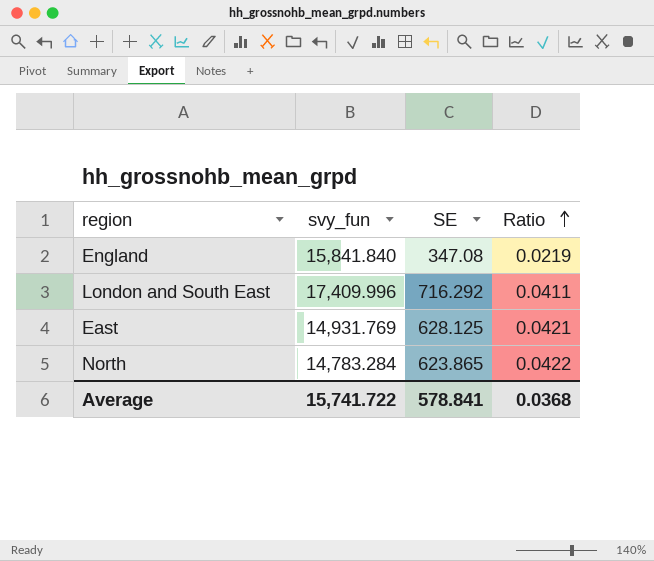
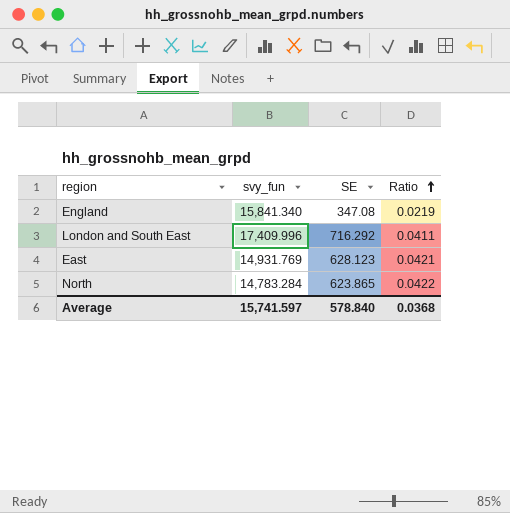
England | svy_fun: 15,841.840 -> 15,841.340
East | SE: 628.125 -> 628.123
Average | svy_fun: 15,741.722 -> 15,741.597
Average | SE: 578.841 -> 578.840

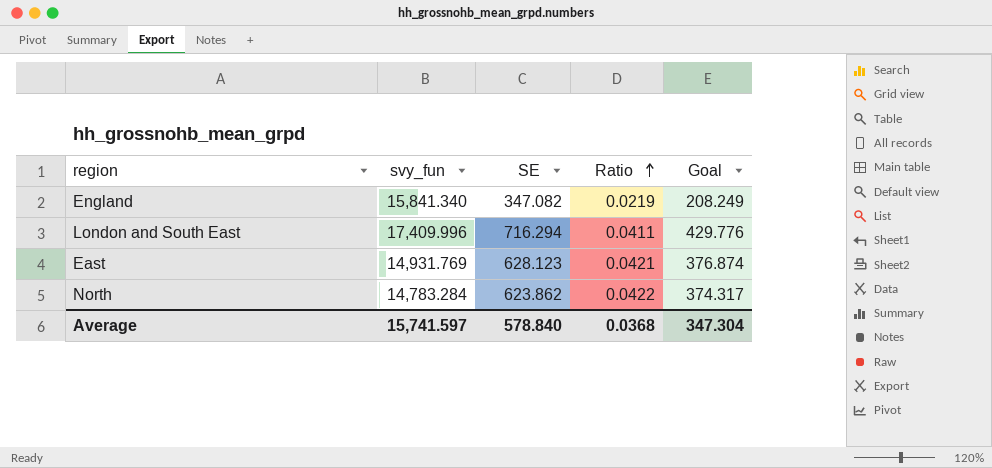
column Goal | formula: none -> [SE] * 0.6
England | SE: 347.08 -> 347.082
London and South East | SE: 716.292 -> 716.294
North | SE: 623.865 -> 623.862

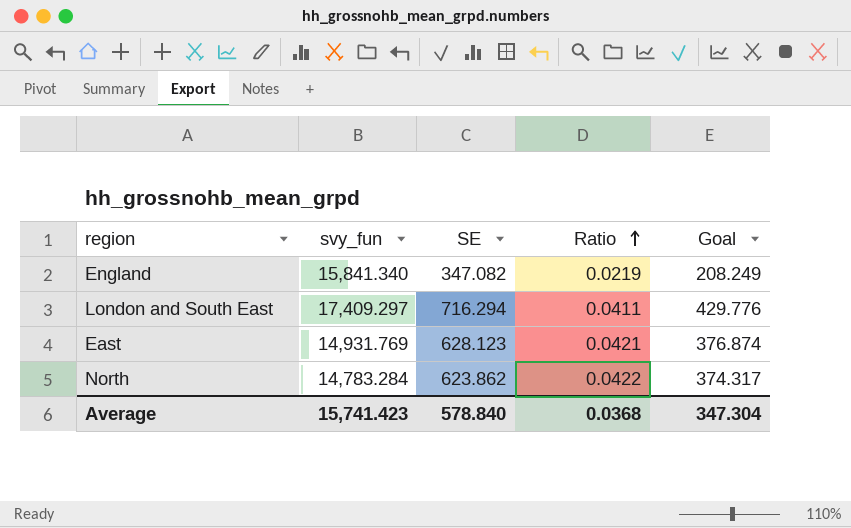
London and South East | svy_fun: 17,409.996 -> 17,409.297
Average | svy_fun: 15,741.597 -> 15,741.423

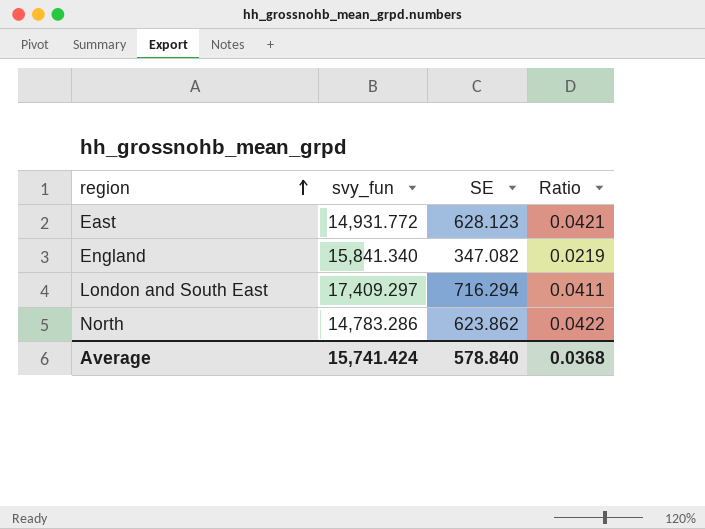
row order: Ratio ascending -> region ascending
column Goal | formula: [SE] * 0.6 -> none
East | svy_fun: 14,931.769 -> 14,931.772
North | svy_fun: 14,783.284 -> 14,783.286
Average | svy_fun: 15,741.423 -> 15,741.424

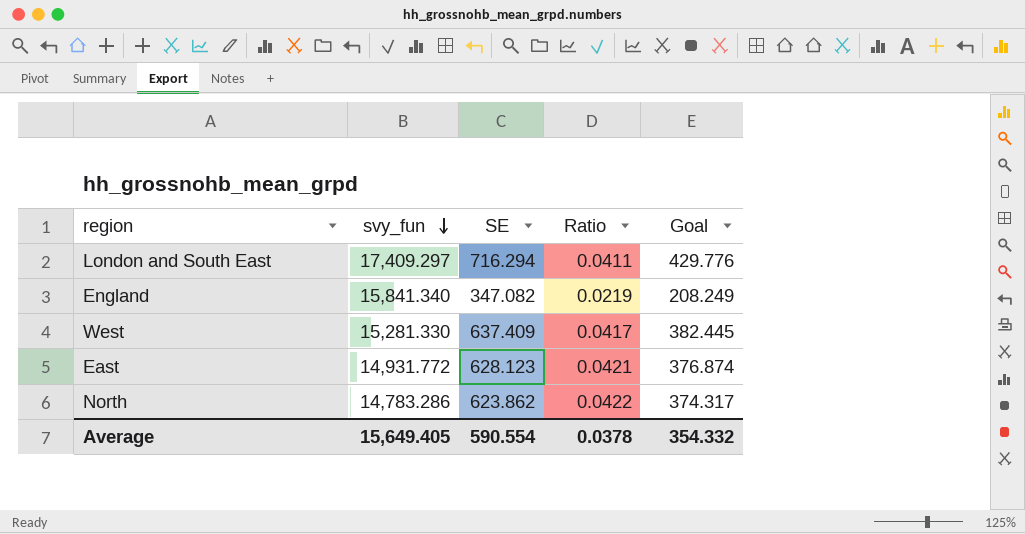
row order: region ascending -> svy_fun descending
column Goal | formula: none -> [SE] * 0.6
row West: none -> 15,281.330 | 637.409 | 0.0417 | 382.445
Average | svy_fun: 15,741.424 -> 15,649.405
Average | SE: 578.840 -> 590.554
Average | Ratio: 0.0368 -> 0.0378

